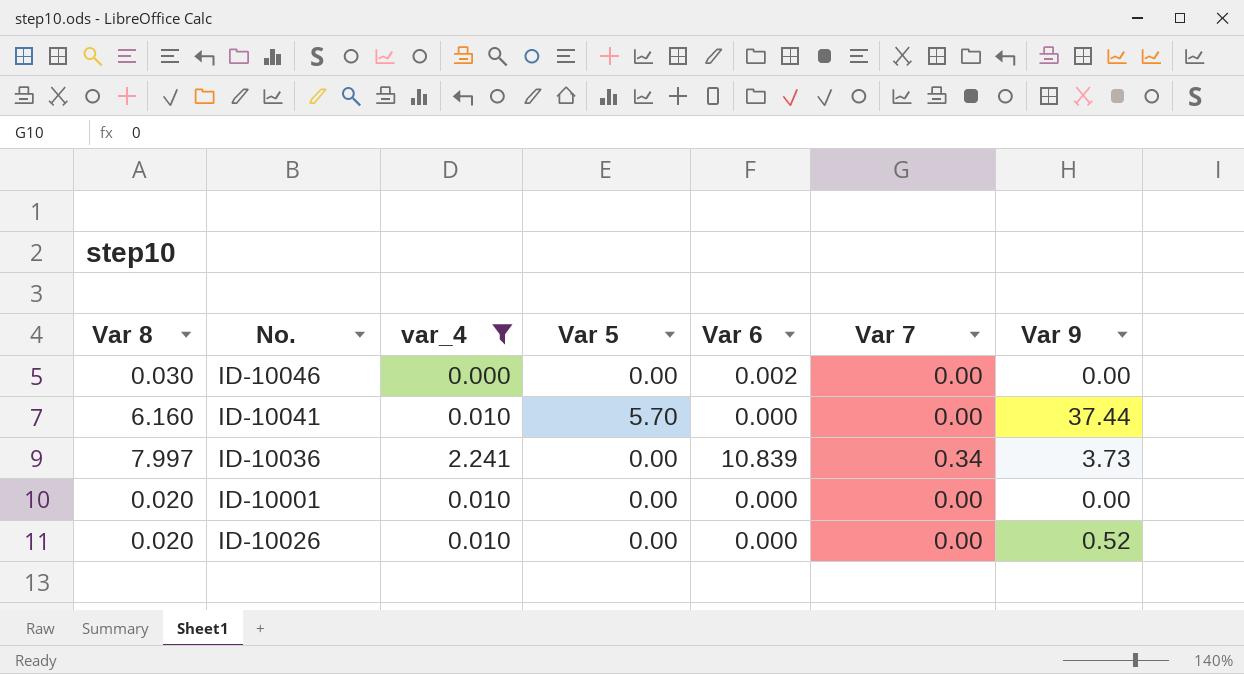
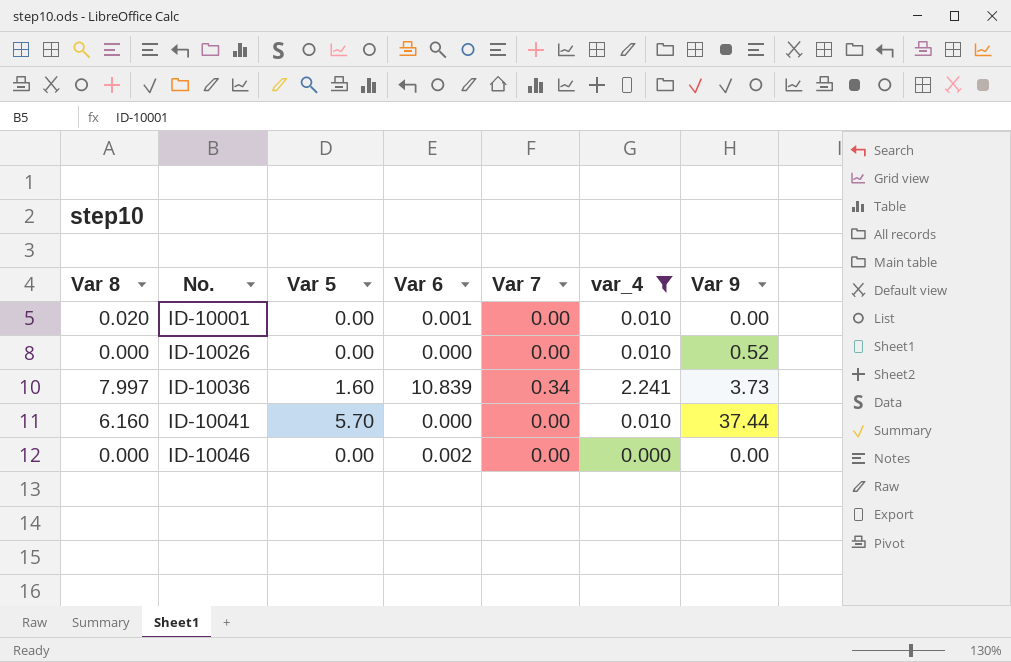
row order: none -> No. ascending
column var_4 | position: 3 -> 6
ID-10001 | Var 6: 0.000 -> 0.001
ID-10026 | Var 8: 0.020 -> 0.000
ID-10036 | Var 5: 0.00 -> 1.60
ID-10046 | Var 8: 0.030 -> 0.000

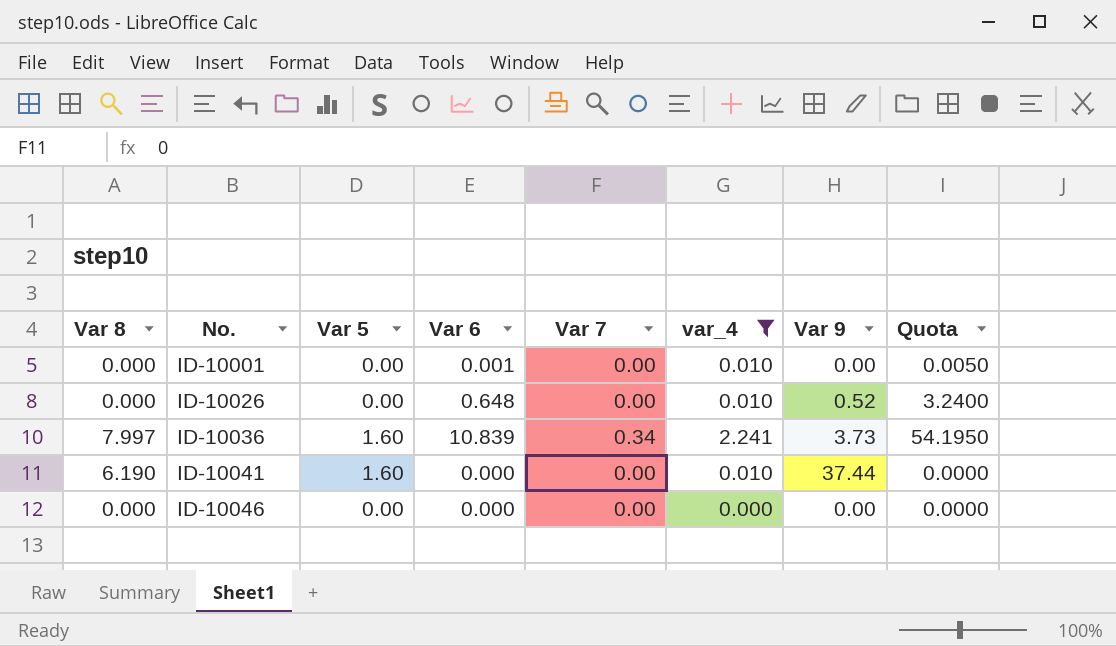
column Quota | formula: none -> [Var 6] * 5
ID-10001 | Var 8: 0.020 -> 0.000
ID-10026 | Var 6: 0.000 -> 0.648
ID-10041 | Var 8: 6.160 -> 6.190
ID-10041 | Var 5: 5.70 -> 1.60
ID-10046 | Var 6: 0.002 -> 0.000

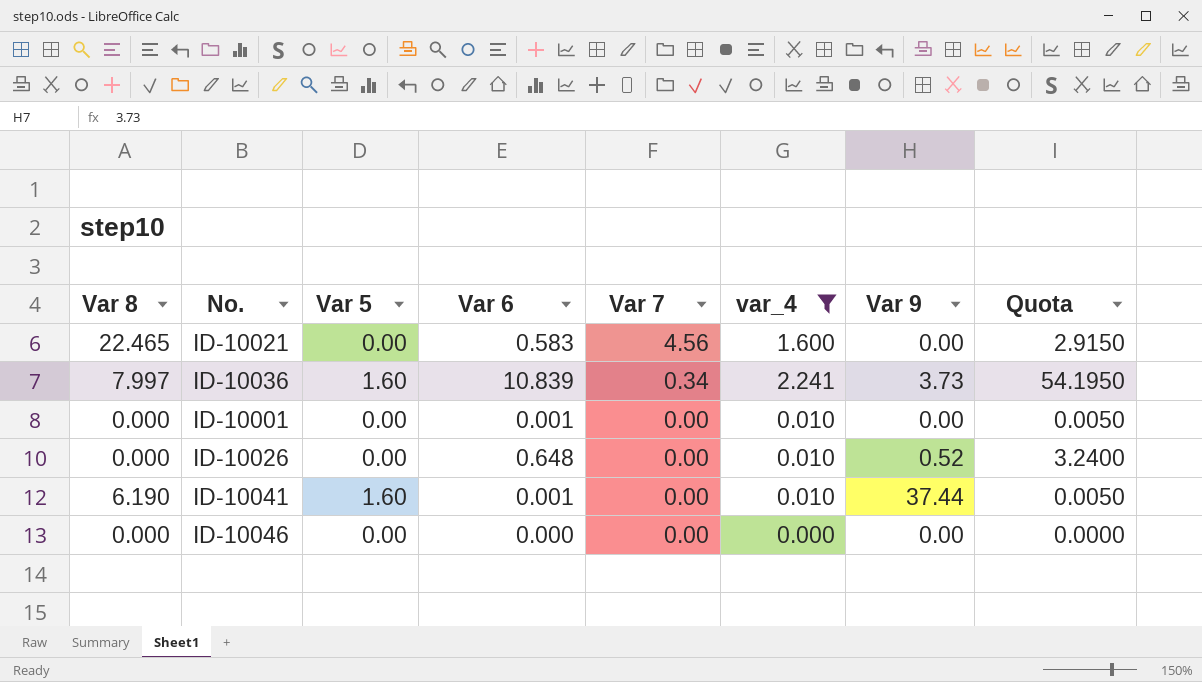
row order: No. ascending -> Var 7 descending
row ID-10021: none -> 22.465 | 0.00 | 0.583 | 4.56 | 1.600 | 0.00 | 2.9150
ID-10041 | Var 6: 0.000 -> 0.001
ID-10041 | Quota: 0.0000 -> 0.0050

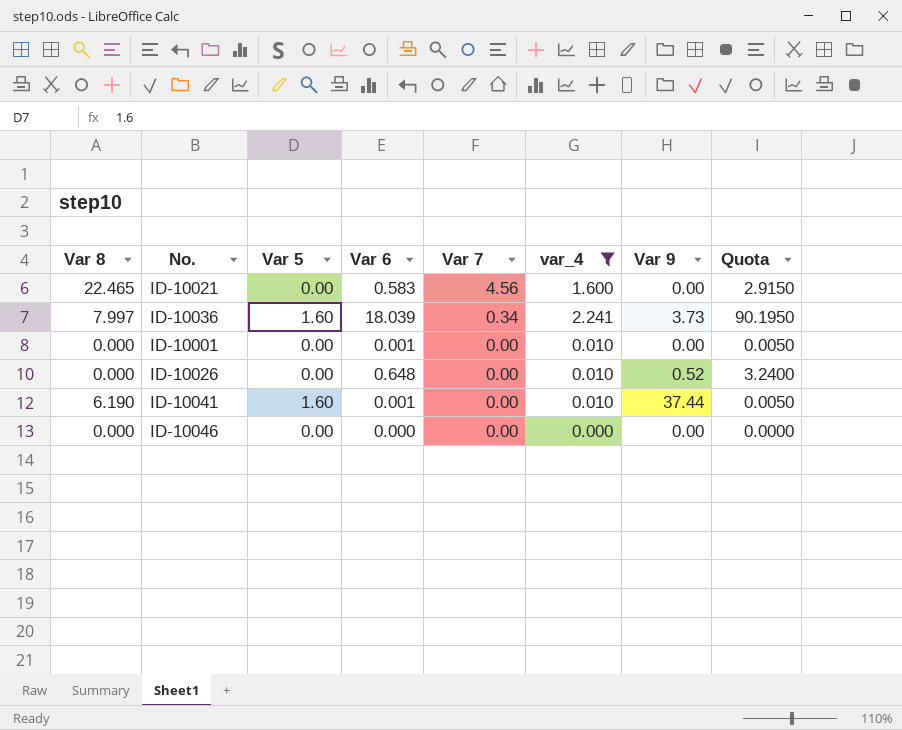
ID-10036 | Var 6: 10.839 -> 18.039
ID-10036 | Quota: 54.1950 -> 90.1950

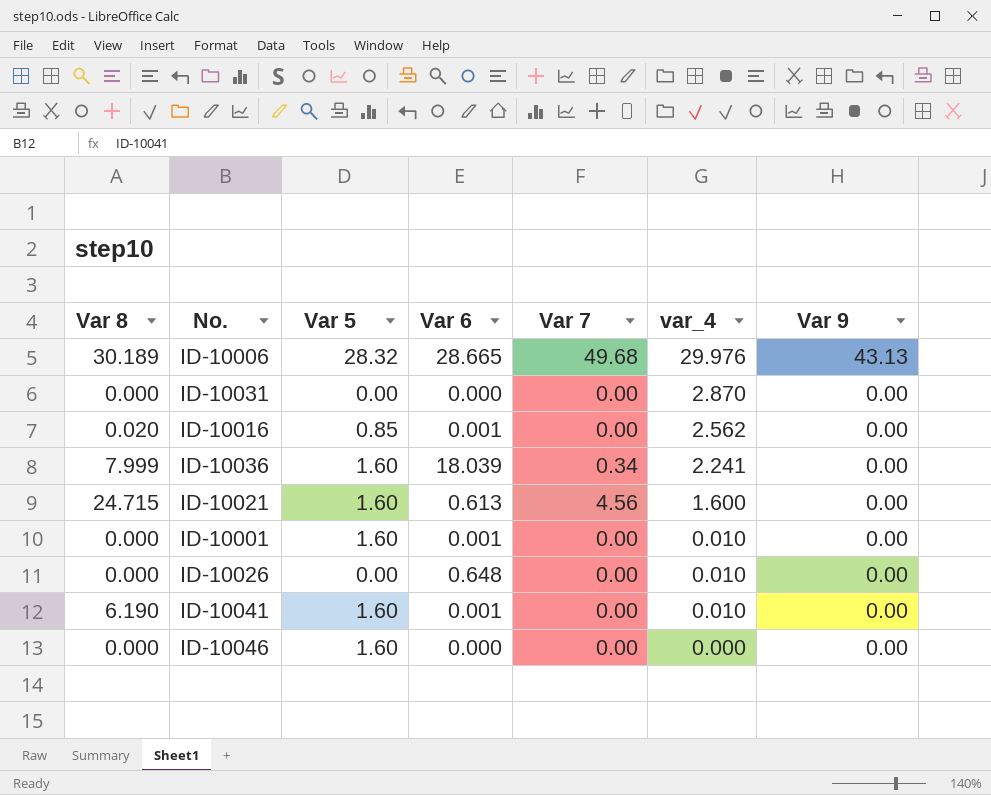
filter: var_4 <= 2.241 -> none
row order: Var 7 descending -> var_4 descending
column Quota | formula: [Var 6] * 5 -> none
ID-10036 | Var 8: 7.997 -> 7.999
ID-10036 | Var 9: 3.73 -> 0.00
ID-10021 | Var 8: 22.465 -> 24.715
ID-10021 | Var 5: 0.00 -> 1.60
ID-10021 | Var 6: 0.583 -> 0.613
ID-10001 | Var 5: 0.00 -> 1.60
ID-10026 | Var 9: 0.52 -> 0.00
ID-10041 | Var 9: 37.44 -> 0.00
ID-10046 | Var 5: 0.00 -> 1.60

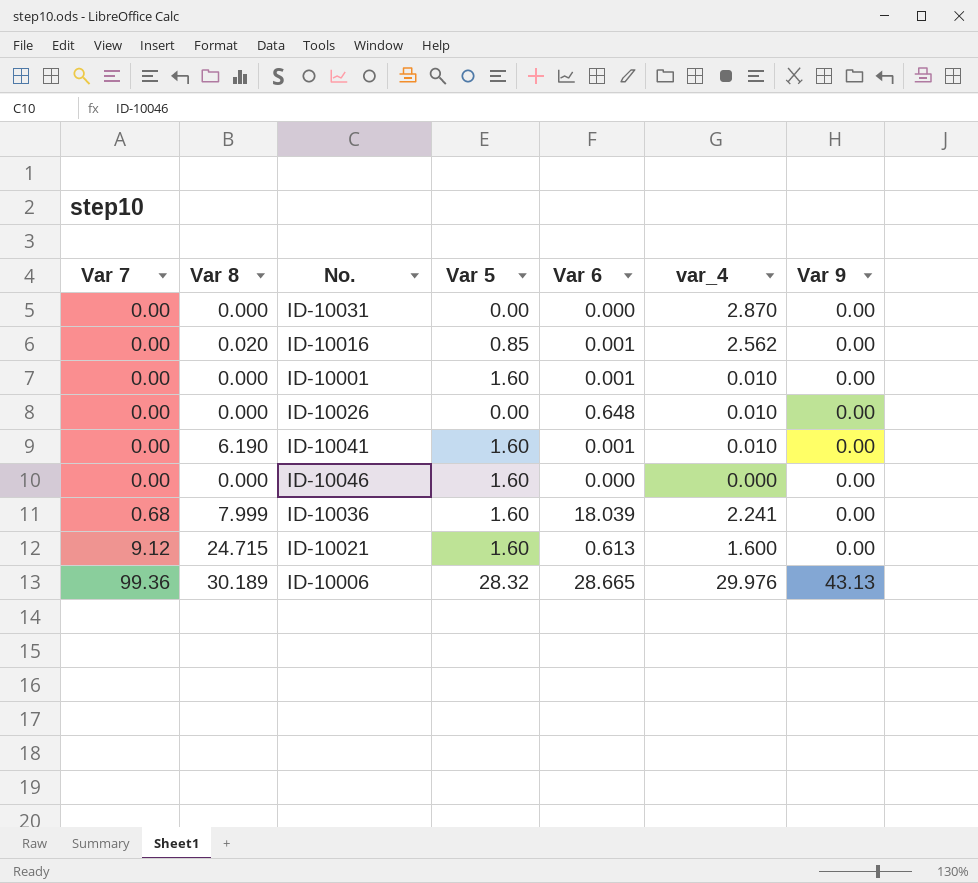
row order: var_4 descending -> Var 7 ascending
column Var 7 | position: 5 -> 1
ID-10036 | Var 7: 0.34 -> 0.68
ID-10021 | Var 7: 4.56 -> 9.12
ID-10006 | Var 7: 49.68 -> 99.36

